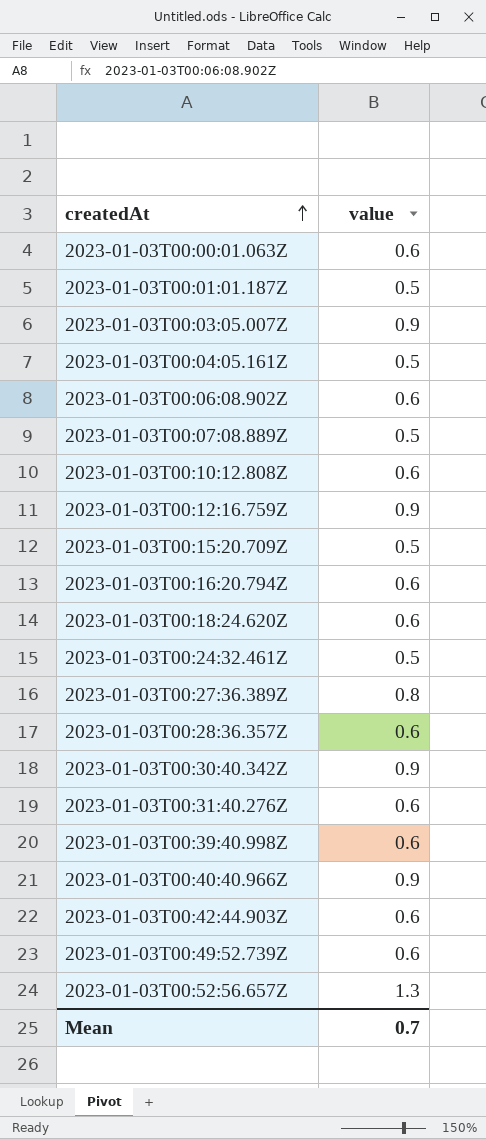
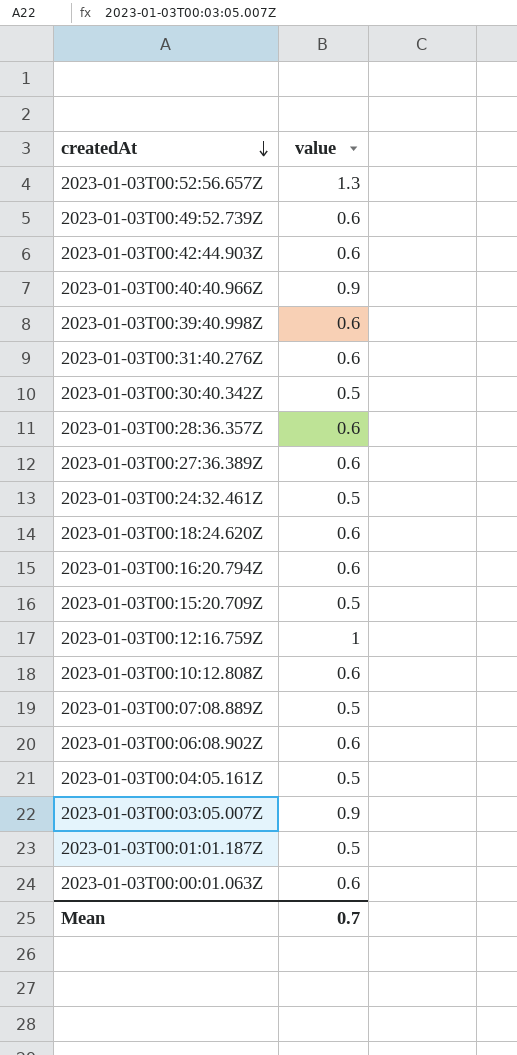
row order: createdAt ascending -> createdAt descending
2023-01-03T00:30:40.342Z | value: 0.9 -> 0.5
2023-01-03T00:27:36.389Z | value: 0.8 -> 0.6
2023-01-03T00:12:16.759Z | value: 0.9 -> 1

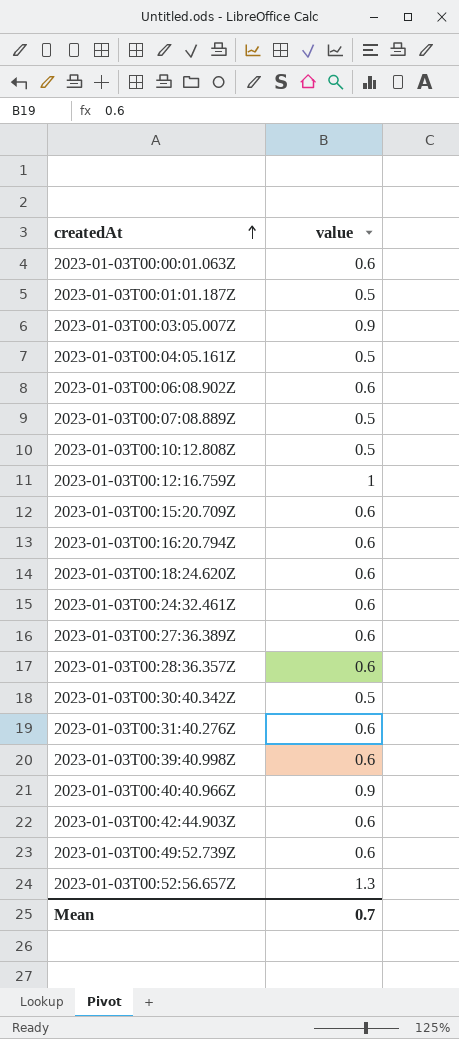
row order: createdAt descending -> createdAt ascending
2023-01-03T00:10:12.808Z | value: 0.6 -> 0.5
2023-01-03T00:15:20.709Z | value: 0.5 -> 0.6
2023-01-03T00:24:32.461Z | value: 0.5 -> 0.6

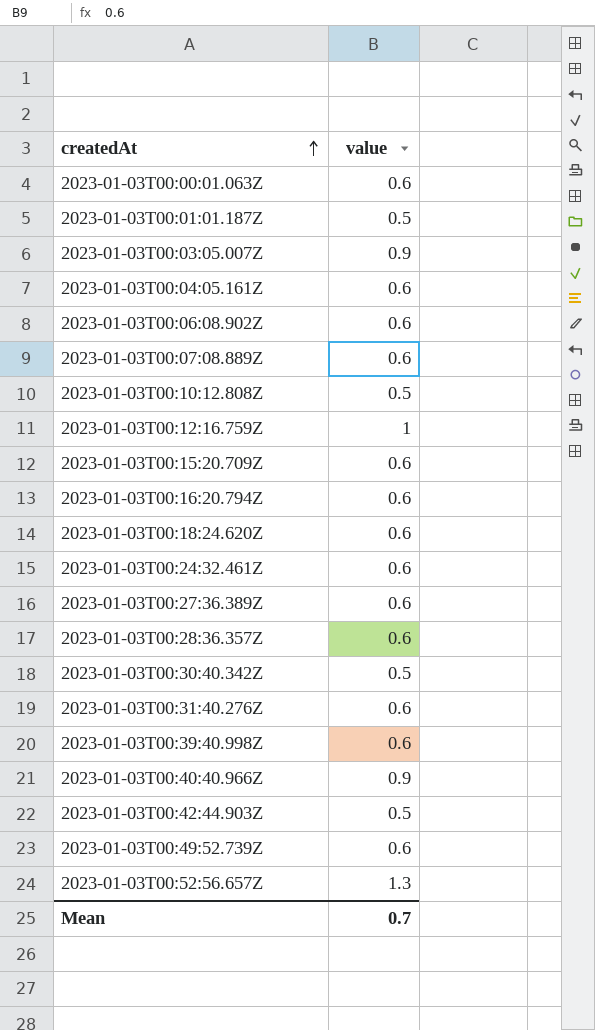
2023-01-03T00:04:05.161Z | value: 0.5 -> 0.6
2023-01-03T00:07:08.889Z | value: 0.5 -> 0.6
2023-01-03T00:42:44.903Z | value: 0.6 -> 0.5

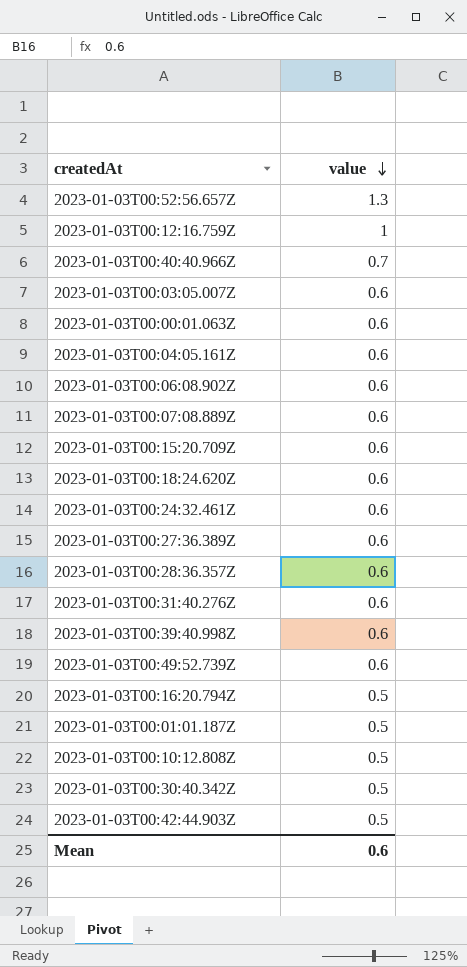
row order: createdAt ascending -> value descending
2023-01-03T00:40:40.966Z | value: 0.9 -> 0.7
2023-01-03T00:03:05.007Z | value: 0.9 -> 0.6
2023-01-03T00:16:20.794Z | value: 0.6 -> 0.5
Mean | value: 0.7 -> 0.6

